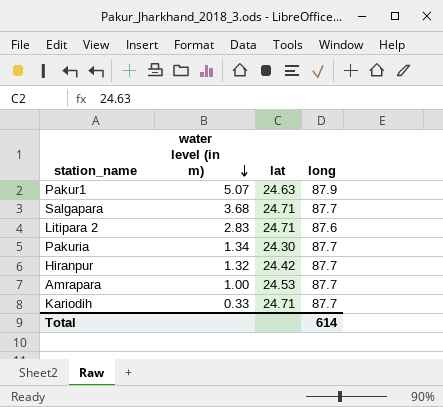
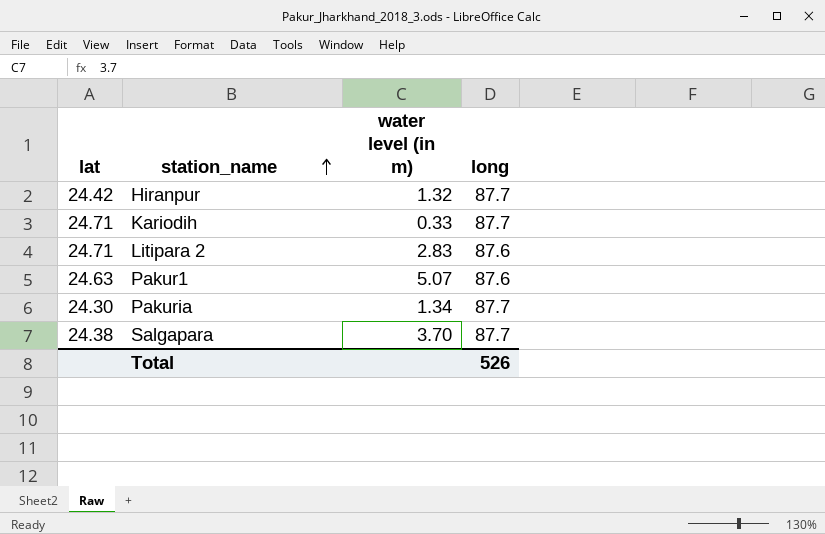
row order: water level (in m) descending -> station_name ascending
column lat | position: 3 -> 1
row Amrapara: 1.00 | 24.53 | 87.7 -> none
Pakur1 | long: 87.9 -> 87.6
Salgapara | lat: 24.71 -> 24.38
Salgapara | water level (in m): 3.68 -> 3.70
Total | long: 614 -> 526

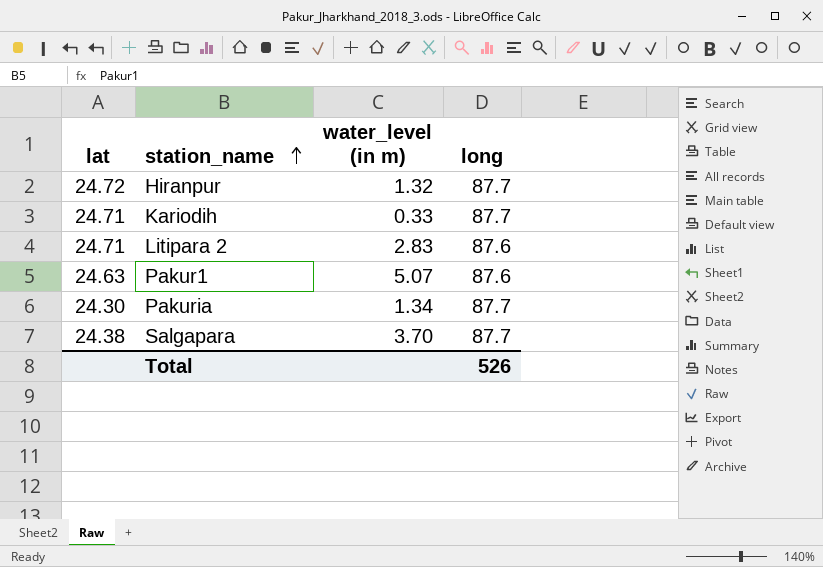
column name: water level (in m) -> water_level (in m)
Hiranpur | lat: 24.42 -> 24.72

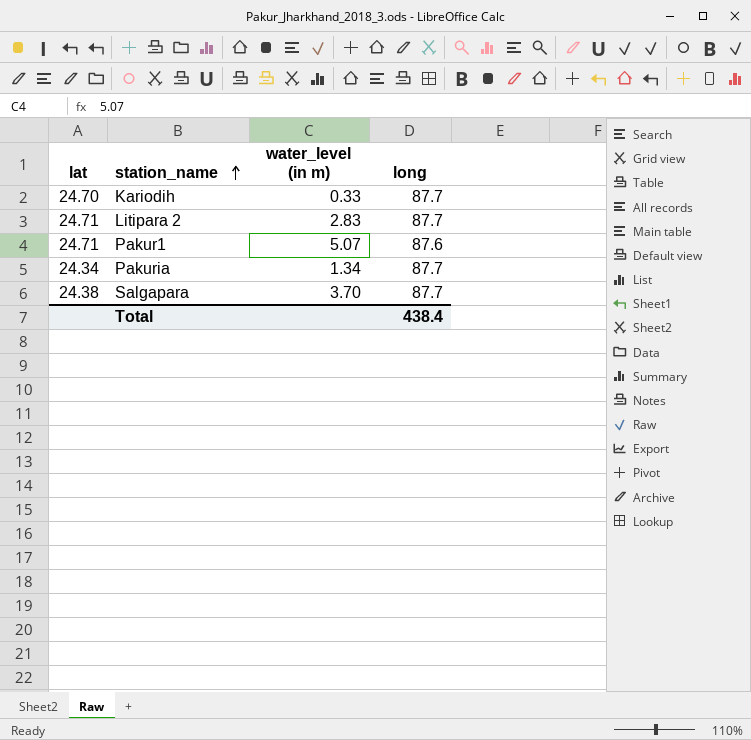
row Hiranpur: 24.72 | 1.32 | 87.7 -> none
Kariodih | lat: 24.71 -> 24.70
Litipara 2 | long: 87.6 -> 87.7
Pakur1 | lat: 24.63 -> 24.71
Pakuria | lat: 24.30 -> 24.34
Total | long: 526 -> 438.4

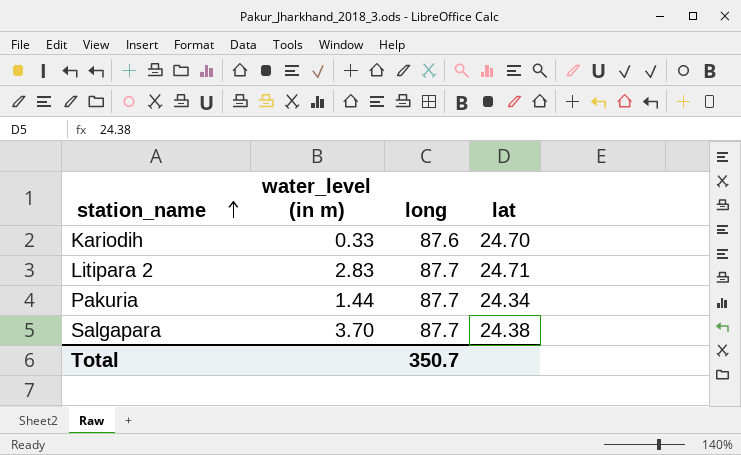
column lat | position: 1 -> 4
row Pakur1: 24.71 | 5.07 | 87.6 -> none
Kariodih | long: 87.7 -> 87.6
Pakuria | water_level (in m): 1.34 -> 1.44
Total | long: 438.4 -> 350.7

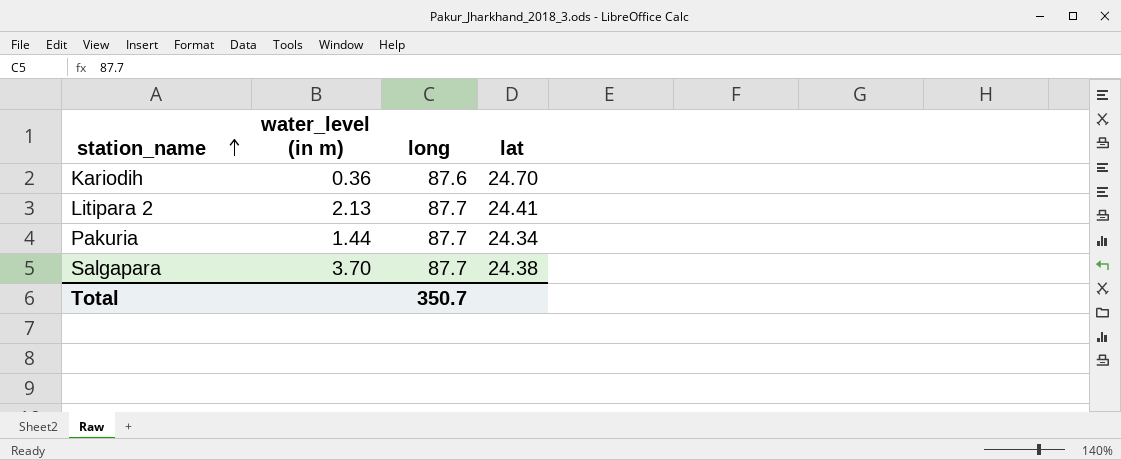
Kariodih | water_level (in m): 0.33 -> 0.36
Litipara 2 | water_level (in m): 2.83 -> 2.13
Litipara 2 | lat: 24.71 -> 24.41

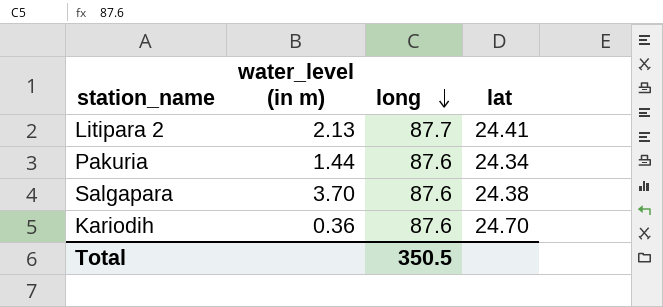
row order: station_name ascending -> long descending
Pakuria | long: 87.7 -> 87.6
Salgapara | long: 87.7 -> 87.6
Total | long: 350.7 -> 350.5

